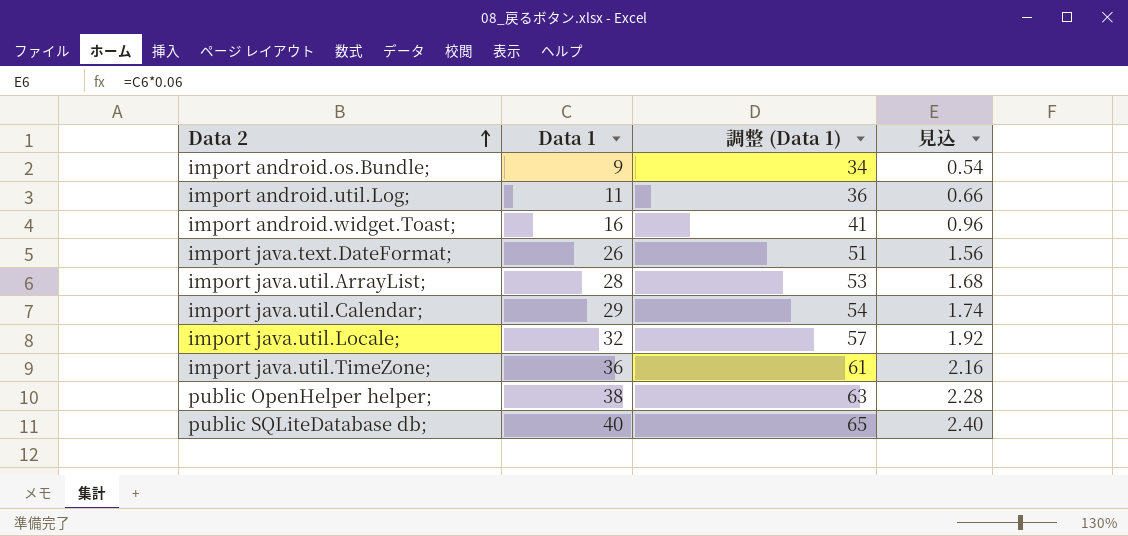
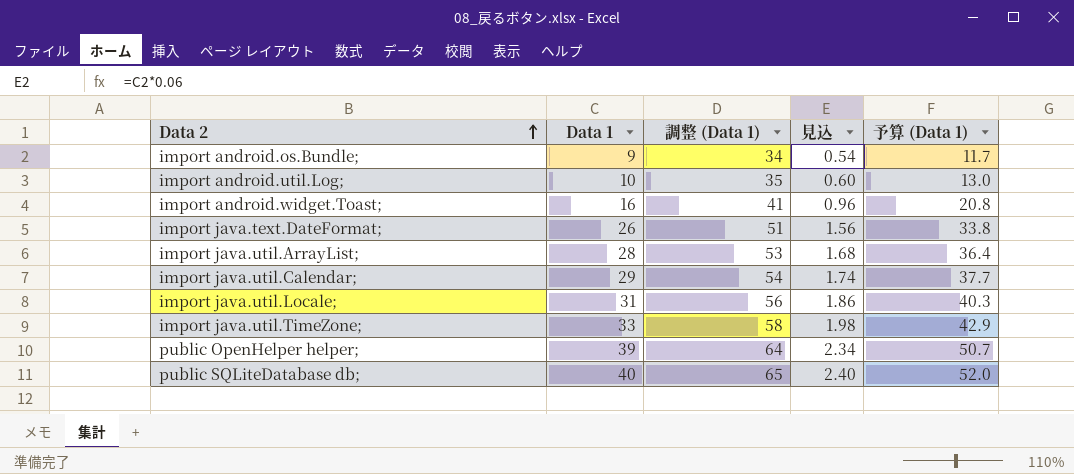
column 予算 (Data 1) | formula: none -> [Data 1] * 1.3
import android.util.Log; | Data 1: 11 -> 10
import android.util.Log; | 調整 (Data 1): 36 -> 35
import android.util.Log; | 見込: 0.66 -> 0.60
import java.util.Locale; | Data 1: 32 -> 31
import java.util.Locale; | 調整 (Data 1): 57 -> 56
import java.util.Locale; | 見込: 1.92 -> 1.86
import java.util.TimeZone; | Data 1: 36 -> 33
import java.util.TimeZone; | 調整 (Data 1): 61 -> 58
import java.util.TimeZone; | 見込: 2.16 -> 1.98
public OpenHelper helper; | Data 1: 38 -> 39
public OpenHelper helper; | 調整 (Data 1): 63 -> 64
public OpenHelper helper; | 見込: 2.28 -> 2.34

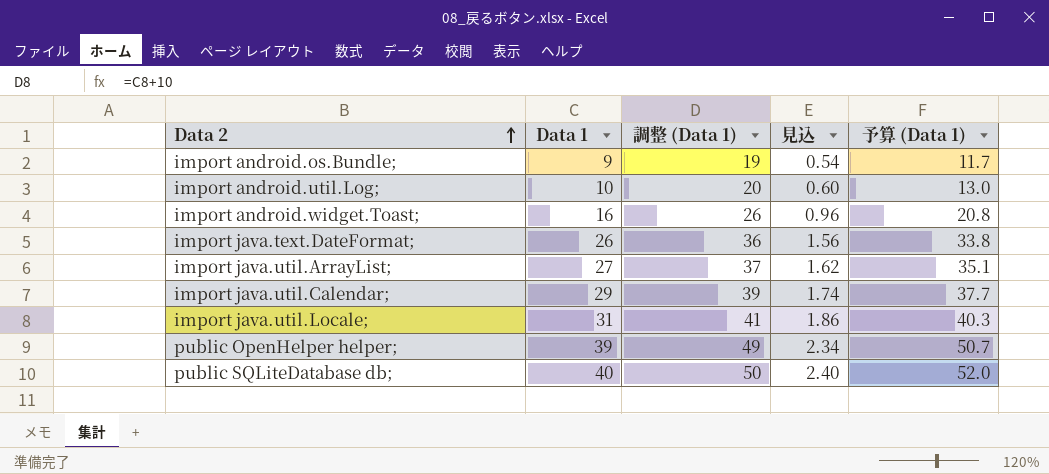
column 調整 (Data 1) | formula: [Data 1] + 25 -> [Data 1] + 10
row import java.util.TimeZone;: 33 | 58 | 1.98 | 42.9 -> none
import java.util.ArrayList; | Data 1: 28 -> 27
import java.util.ArrayList; | 見込: 1.68 -> 1.62
import java.util.ArrayList; | 予算 (Data 1): 36.4 -> 35.1

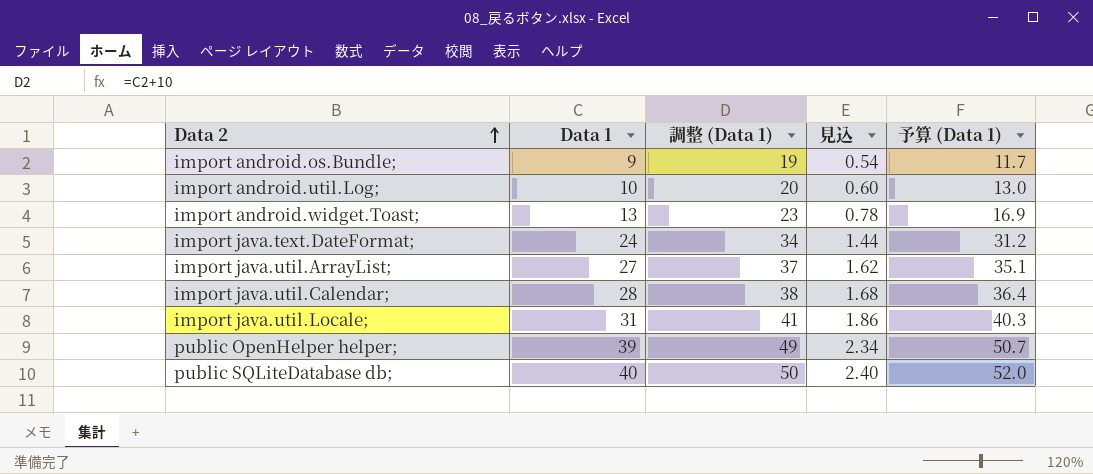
import android.widget.Toast; | Data 1: 16 -> 13
import android.widget.Toast; | 調整 (Data 1): 26 -> 23
import android.widget.Toast; | 見込: 0.96 -> 0.78
import android.widget.Toast; | 予算 (Data 1): 20.8 -> 16.9
import java.text.DateFormat; | Data 1: 26 -> 24
import java.text.DateFormat; | 調整 (Data 1): 36 -> 34
import java.text.DateFormat; | 見込: 1.56 -> 1.44
import java.text.DateFormat; | 予算 (Data 1): 33.8 -> 31.2
import java.util.Calendar; | Data 1: 29 -> 28
import java.util.Calendar; | 調整 (Data 1): 39 -> 38
import java.util.Calendar; | 見込: 1.74 -> 1.68
import java.util.Calendar; | 予算 (Data 1): 37.7 -> 36.4

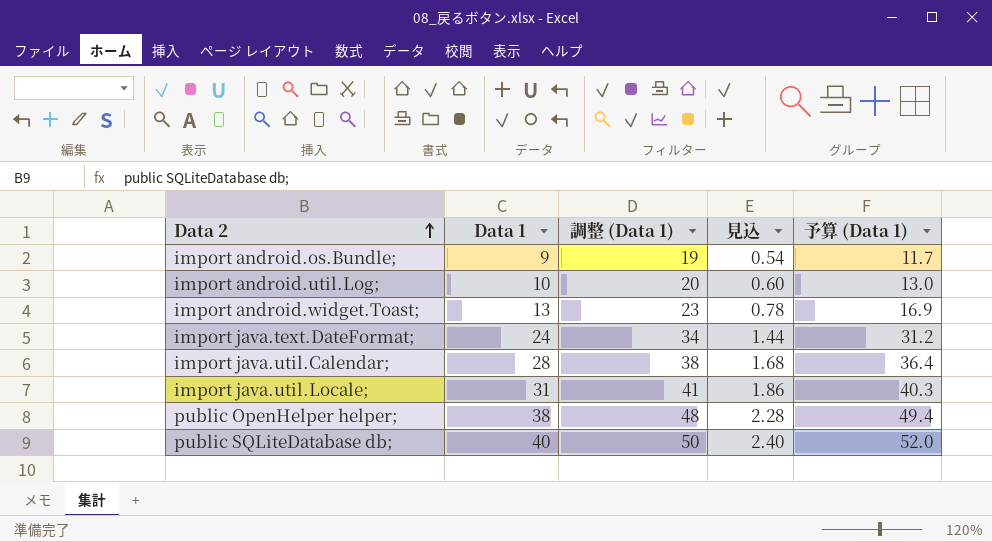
row import java.util.ArrayList;: 27 | 37 | 1.62 | 35.1 -> none
public OpenHelper helper; | Data 1: 39 -> 38
public OpenHelper helper; | 調整 (Data 1): 49 -> 48
public OpenHelper helper; | 見込: 2.34 -> 2.28
public OpenHelper helper; | 予算 (Data 1): 50.7 -> 49.4

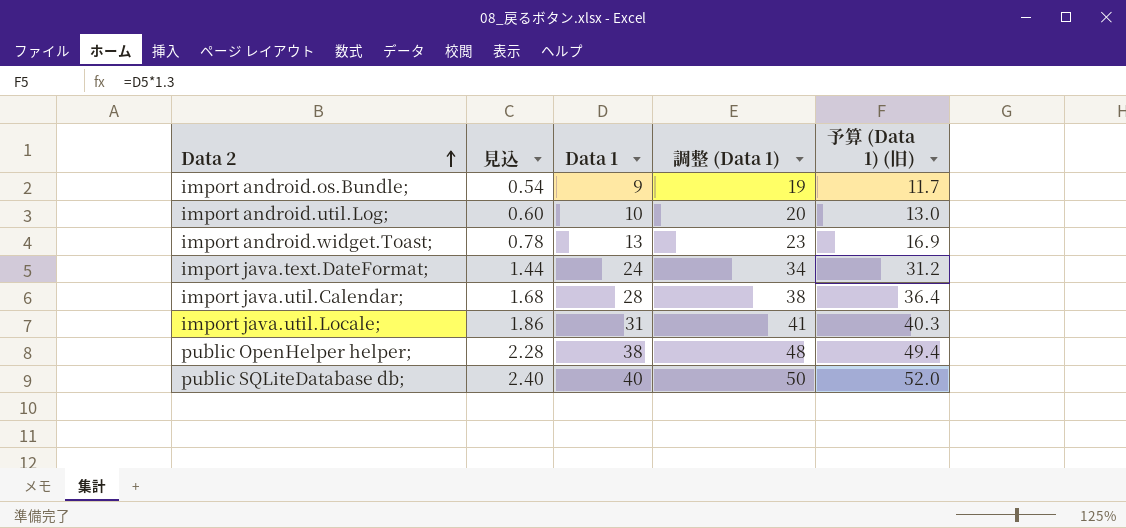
column 見込 | position: 4 -> 2
column name: 予算 (Data 1) -> 予算 (Data 1) (旧)

